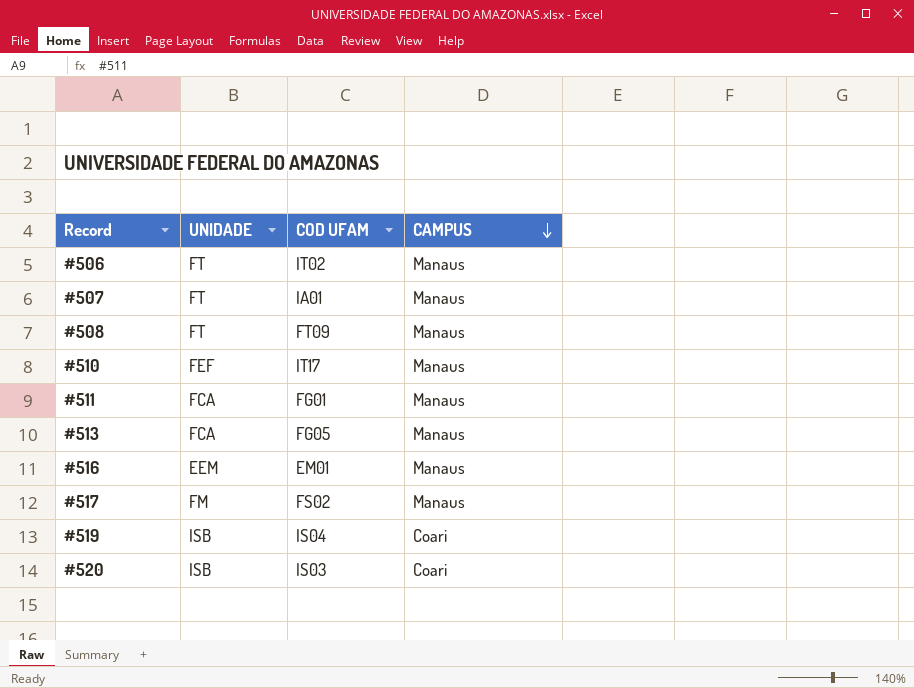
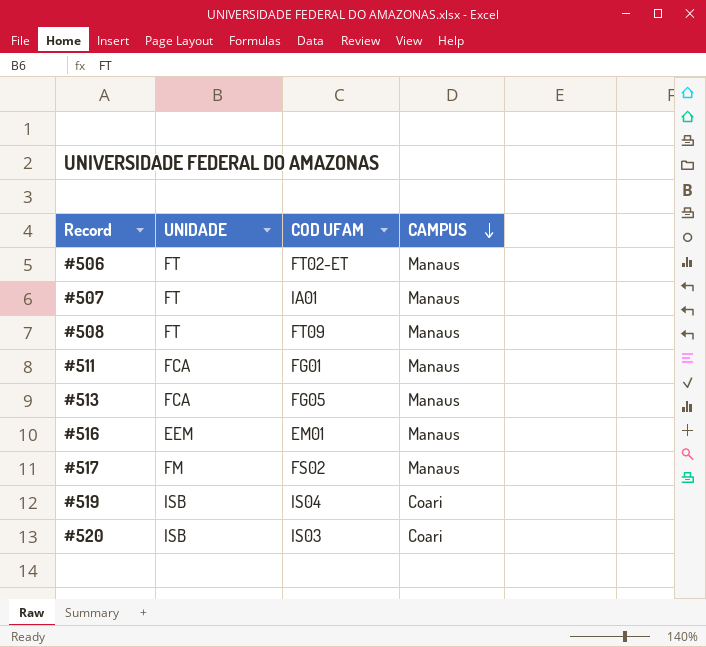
row #510: FEF | IT17 | Manaus -> none
#506 | COD UFAM: IT02 -> FT02-ET

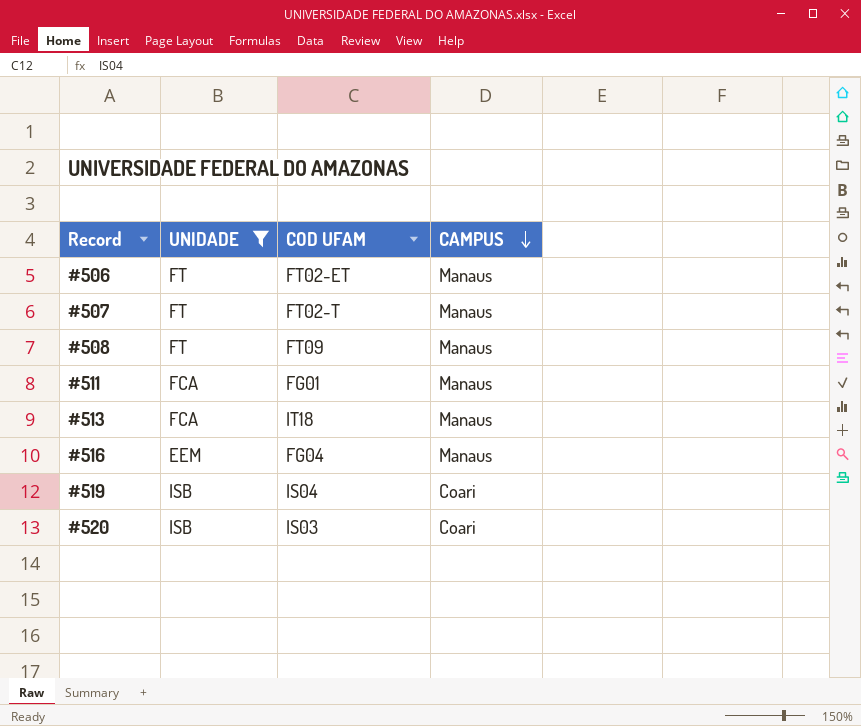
filter: none -> UNIDADE != FM
#507 | COD UFAM: IA01 -> FT02-T
#513 | COD UFAM: FG05 -> IT18
#516 | COD UFAM: EM01 -> FG04

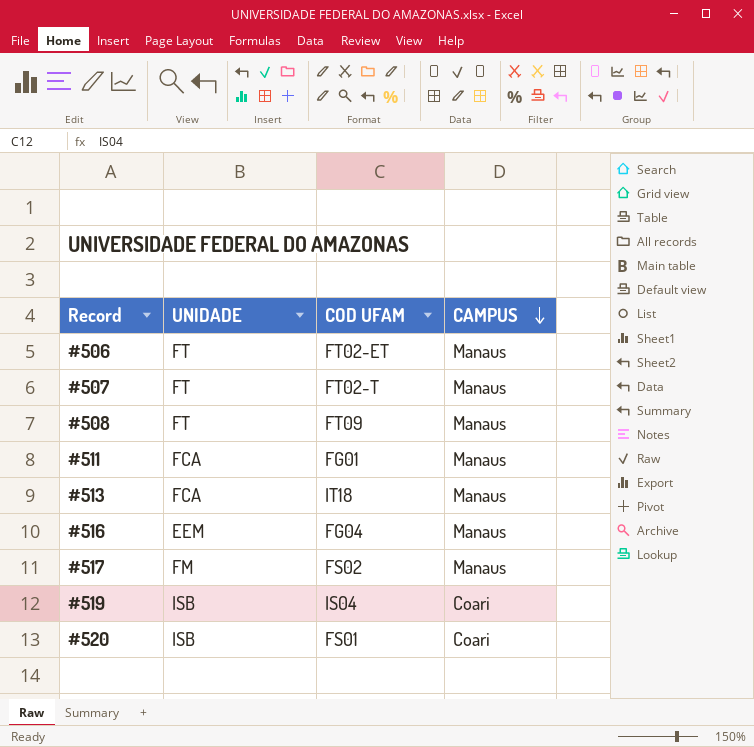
filter: UNIDADE != FM -> none
#520 | COD UFAM: IS03 -> FS01

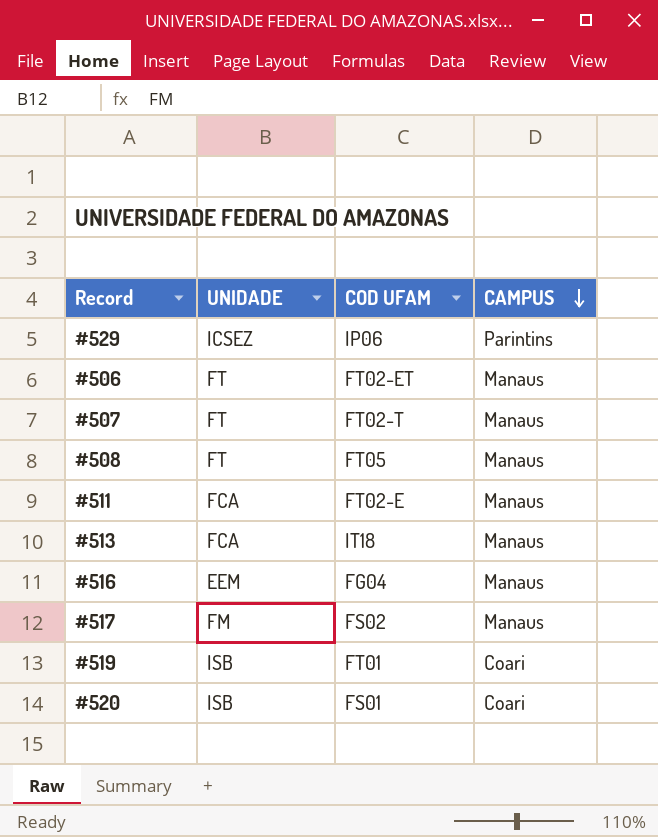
row #529: none -> ICSEZ | IP06 | Parintins
#508 | COD UFAM: FT09 -> FT05
#511 | COD UFAM: FG01 -> FT02-E
#519 | COD UFAM: IS04 -> FT01

